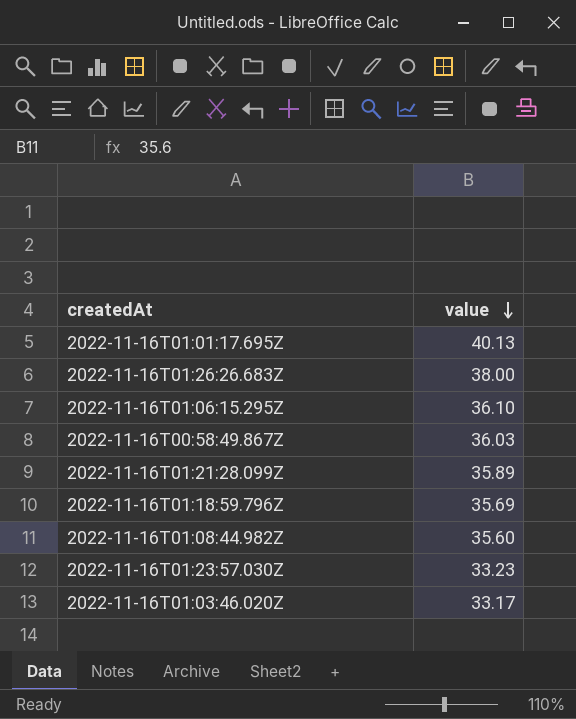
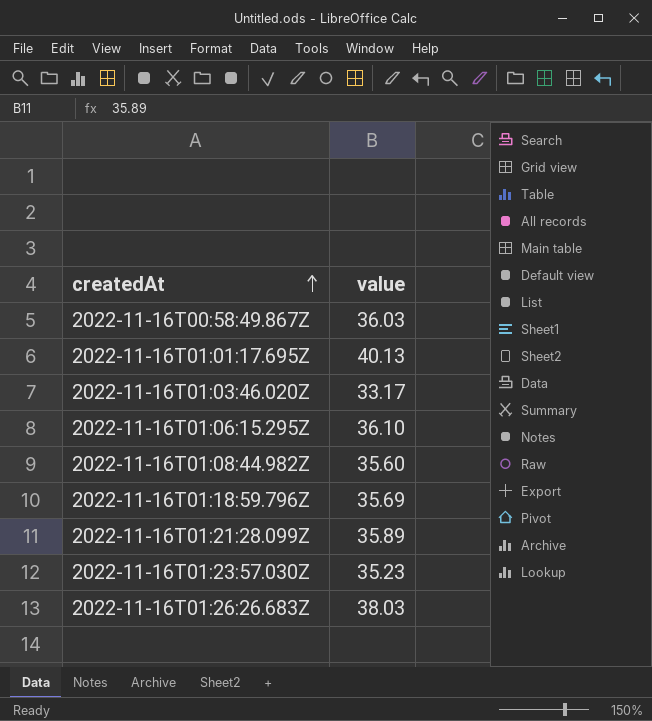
row order: value descending -> createdAt ascending
2022-11-16T01:23:57.030Z | value: 33.23 -> 35.23
2022-11-16T01:26:26.683Z | value: 38.00 -> 38.03

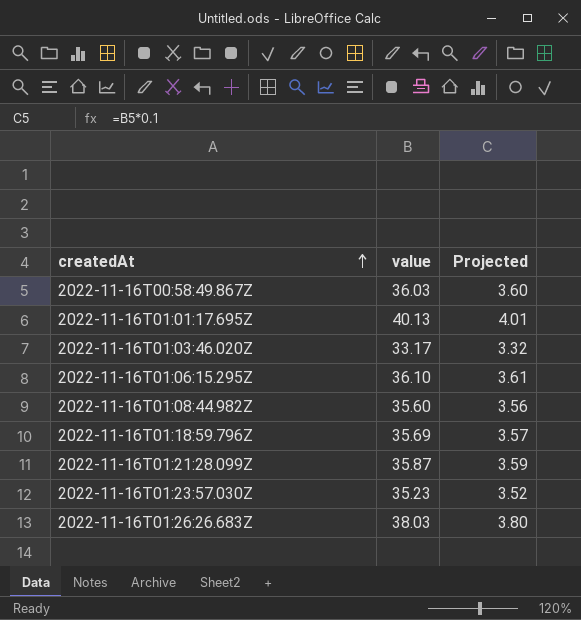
column Projected | formula: none -> [value] * 0.1
2022-11-16T01:21:28.099Z | value: 35.89 -> 35.87

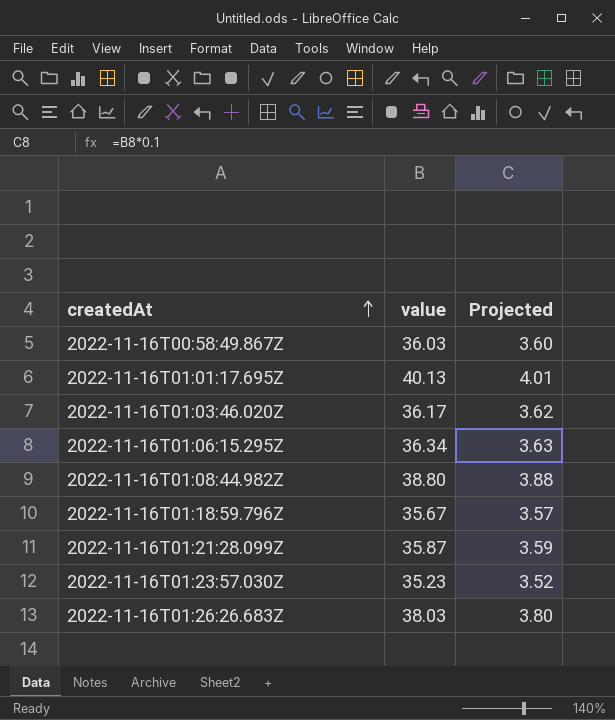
2022-11-16T01:03:46.020Z | value: 33.17 -> 36.17
2022-11-16T01:03:46.020Z | Projected: 3.32 -> 3.62
2022-11-16T01:06:15.295Z | value: 36.10 -> 36.34
2022-11-16T01:06:15.295Z | Projected: 3.61 -> 3.63
2022-11-16T01:08:44.982Z | value: 35.60 -> 38.80
2022-11-16T01:08:44.982Z | Projected: 3.56 -> 3.88
2022-11-16T01:18:59.796Z | value: 35.69 -> 35.67

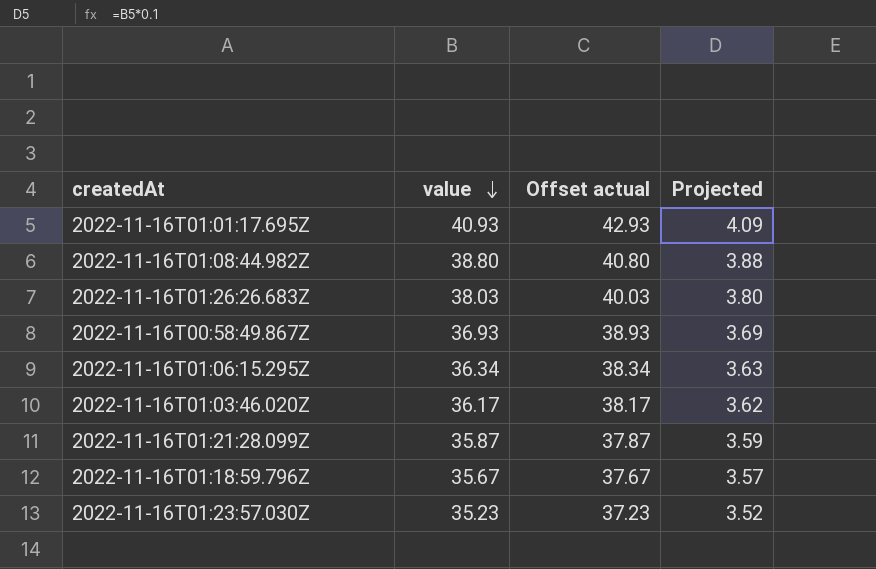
row order: createdAt ascending -> value descending
column Offset actual | formula: none -> [value] + 2
2022-11-16T01:01:17.695Z | value: 40.13 -> 40.93
2022-11-16T01:01:17.695Z | Projected: 4.01 -> 4.09
2022-11-16T00:58:49.867Z | value: 36.03 -> 36.93
2022-11-16T00:58:49.867Z | Projected: 3.60 -> 3.69

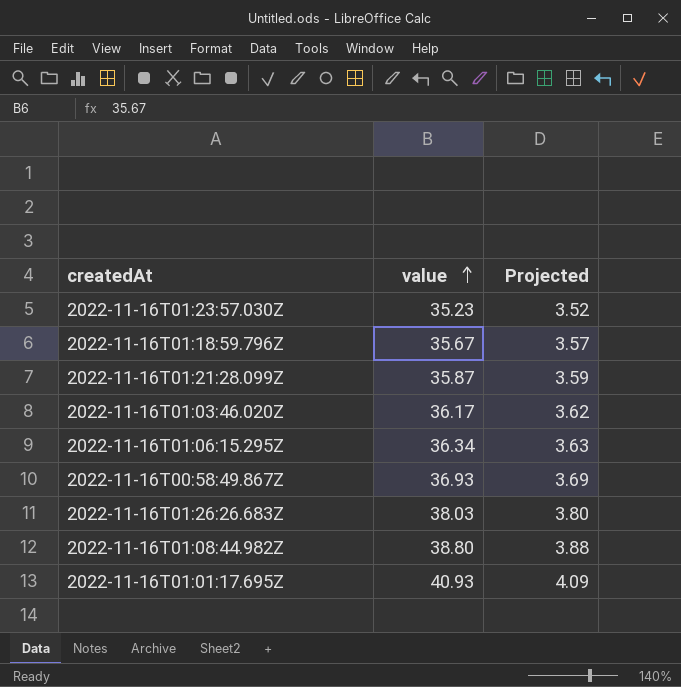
row order: value descending -> value ascending
column Offset actual | formula: [value] + 2 -> none

